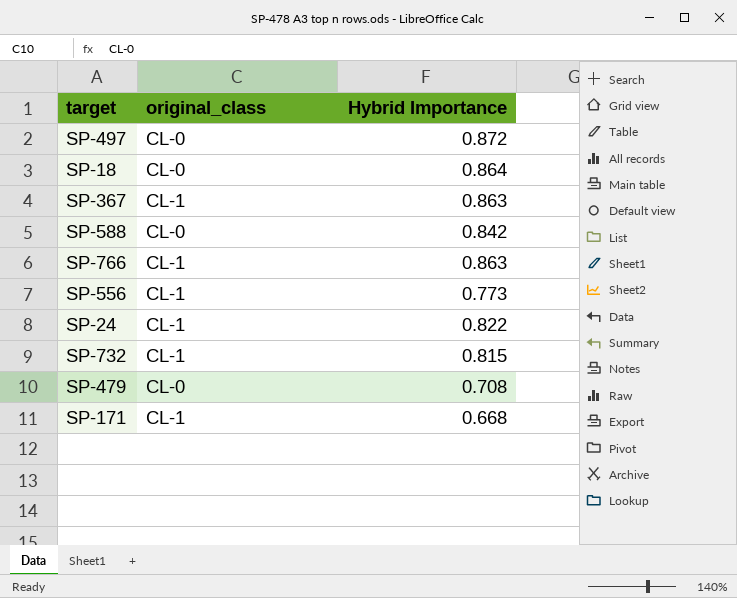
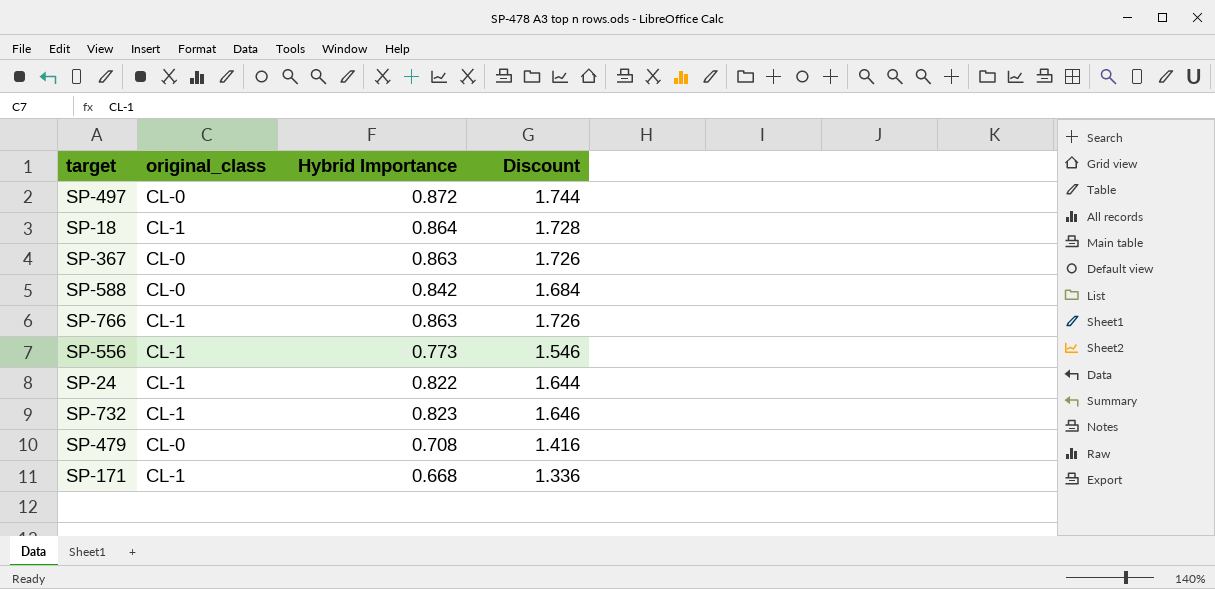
column Discount | formula: none -> [Hybrid Importance] * 2
SP-18 | original_class: CL-0 -> CL-1
SP-367 | original_class: CL-1 -> CL-0
SP-732 | Hybrid Importance: 0.815 -> 0.823

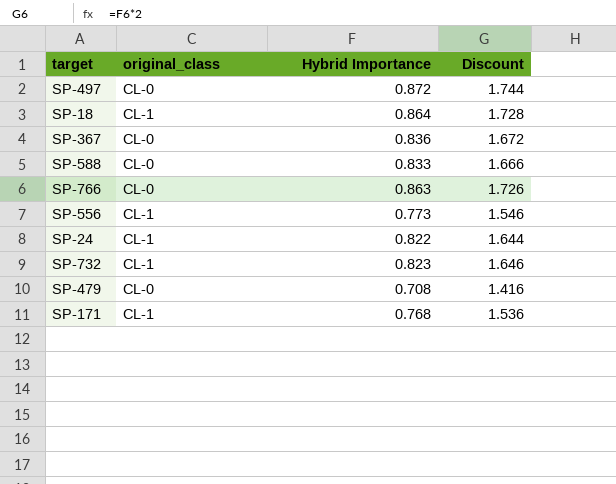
SP-367 | Hybrid Importance: 0.863 -> 0.836
SP-367 | Discount: 1.726 -> 1.672
SP-588 | Hybrid Importance: 0.842 -> 0.833
SP-588 | Discount: 1.684 -> 1.666
SP-766 | original_class: CL-1 -> CL-0
SP-171 | Hybrid Importance: 0.668 -> 0.768
SP-171 | Discount: 1.336 -> 1.536

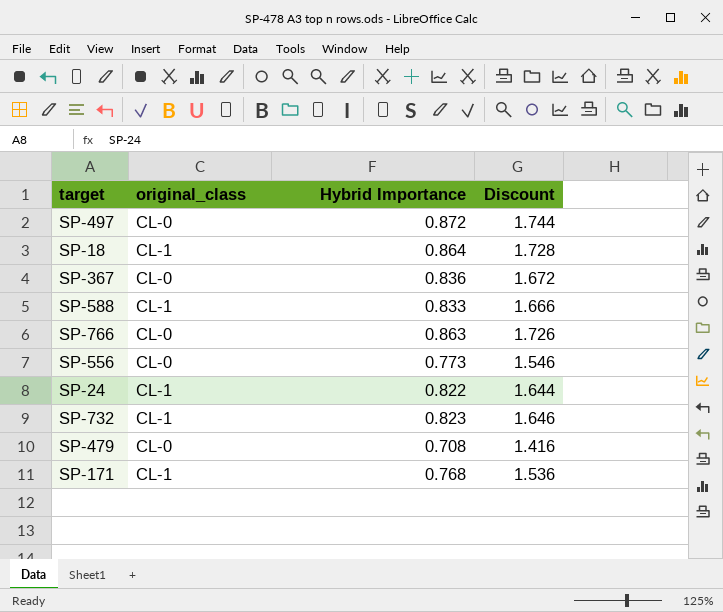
SP-588 | original_class: CL-0 -> CL-1
SP-556 | original_class: CL-1 -> CL-0

